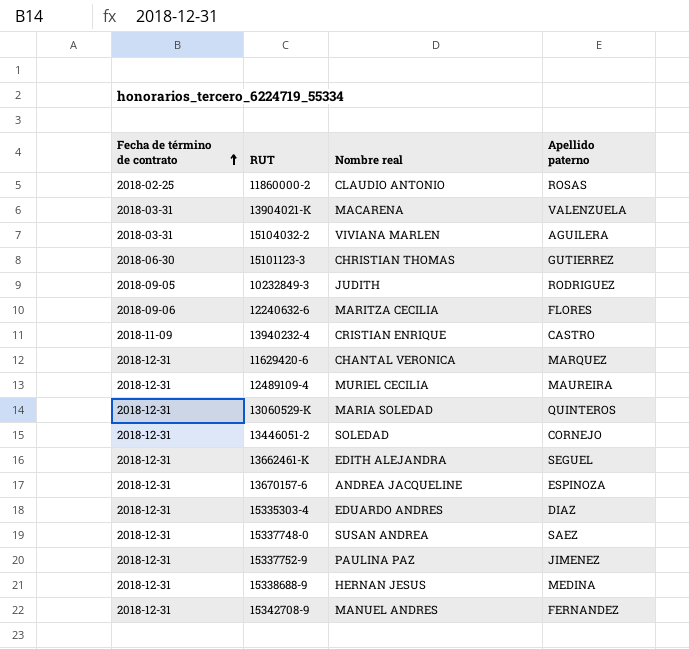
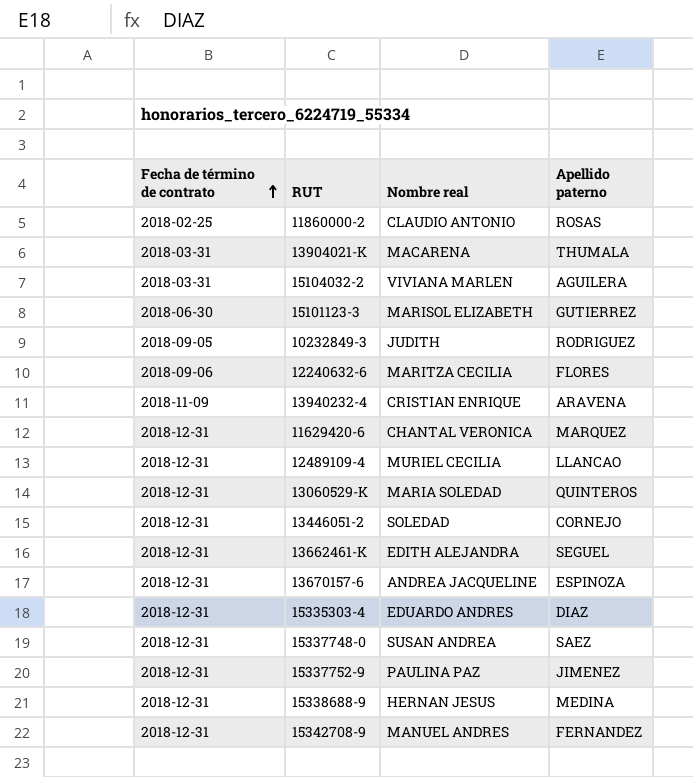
13904021-K | Apellido paterno: VALENZUELA -> THUMALA
15101123-3 | Nombre real: CHRISTIAN THOMAS -> MARISOL ELIZABETH
13940232-4 | Apellido paterno: CASTRO -> ARAVENA
12489109-4 | Apellido paterno: MAUREIRA -> LLANCAO

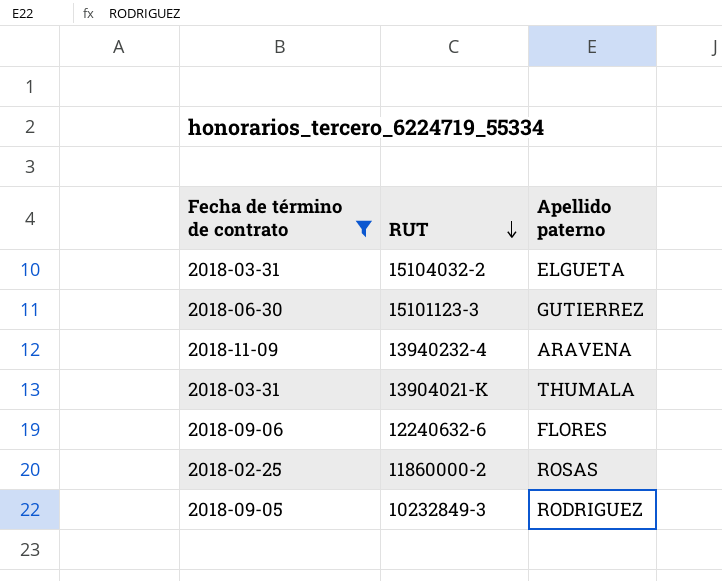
filter: none -> Fecha de término de contrato != 2018-12-31
row order: Fecha de término de contrato ascending -> RUT descending
column Nombre real | position: 3 -> none
15104032-2 | Apellido paterno: AGUILERA -> ELGUETA

